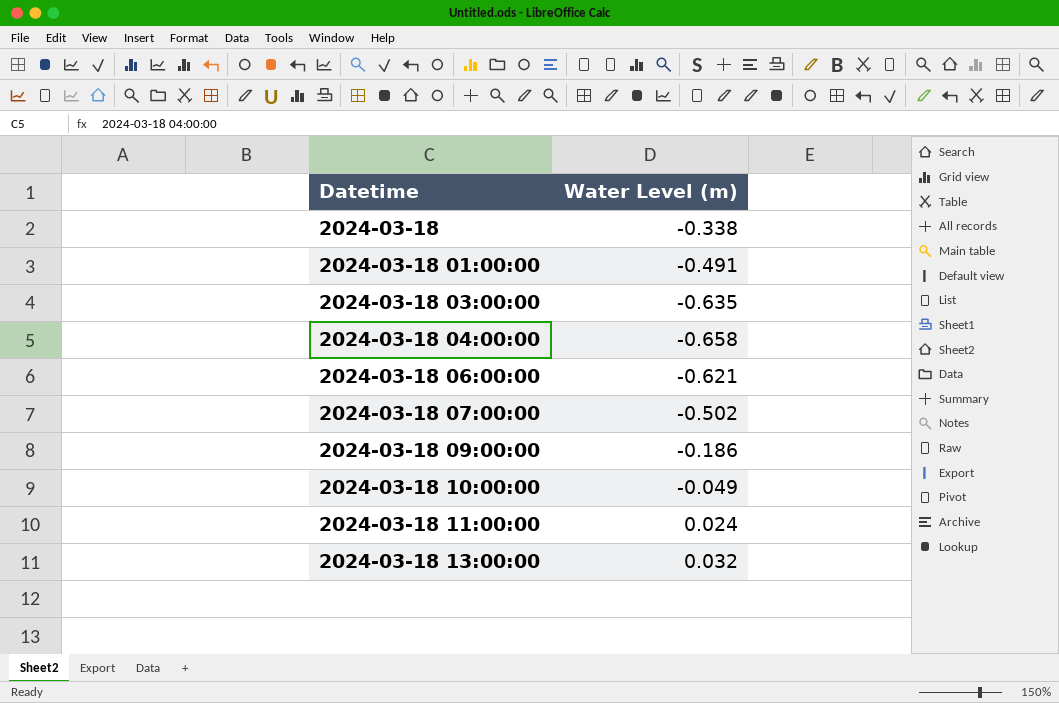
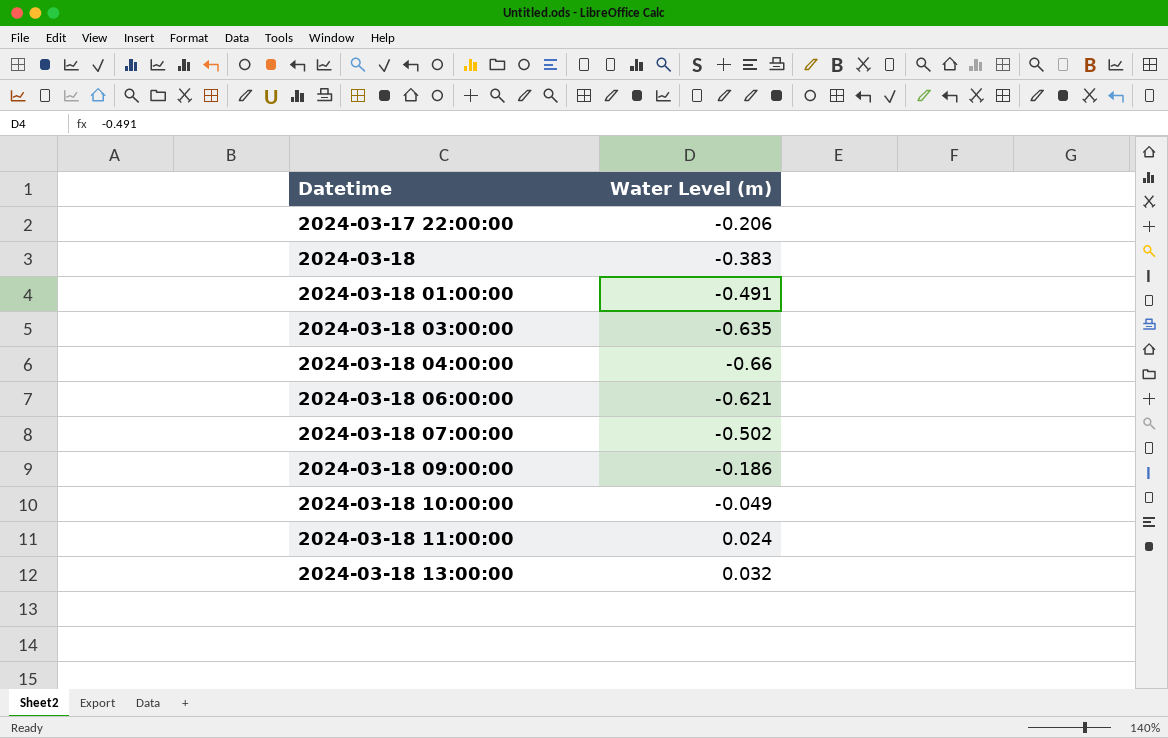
row 2024-03-17 22:00:00: none -> -0.206
2024-03-18 | Water Level (m): -0.338 -> -0.383
2024-03-18 04:00:00 | Water Level (m): -0.658 -> -0.66

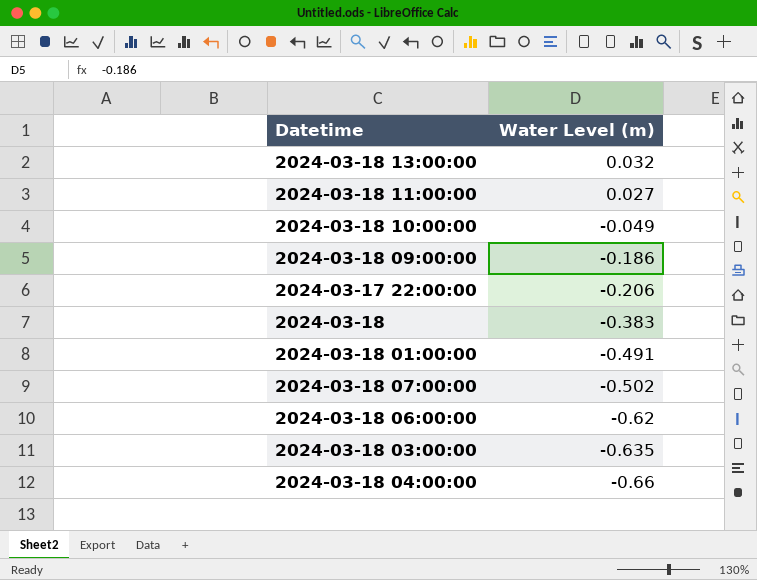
row order: Datetime ascending -> Water Level (m) descending
2024-03-18 11:00:00 | Water Level (m): 0.024 -> 0.027
2024-03-18 06:00:00 | Water Level (m): -0.621 -> -0.62

